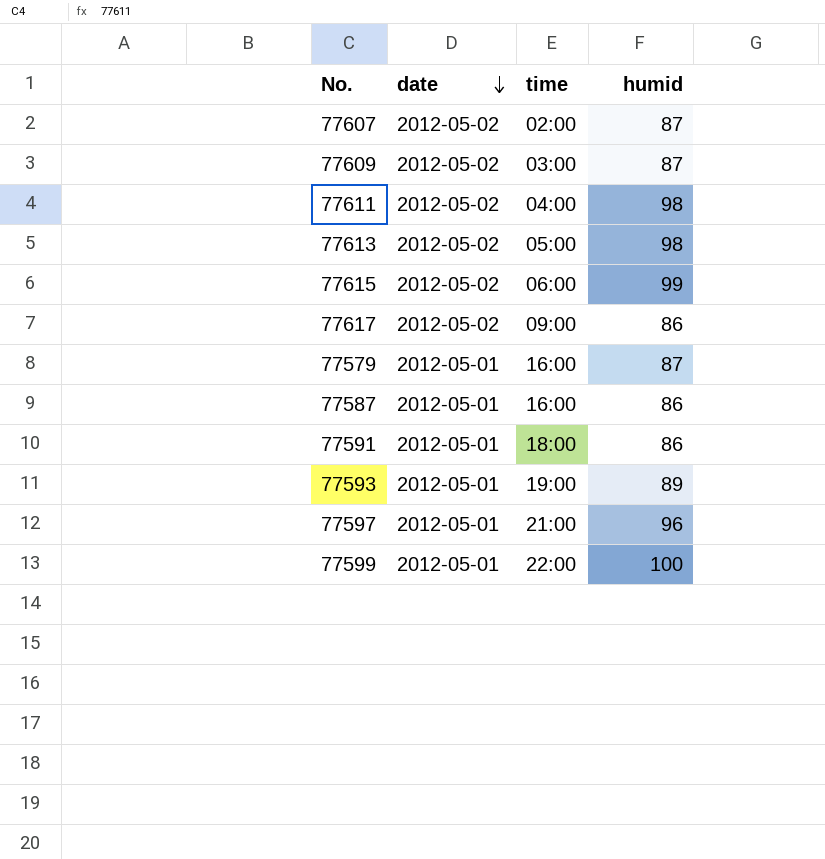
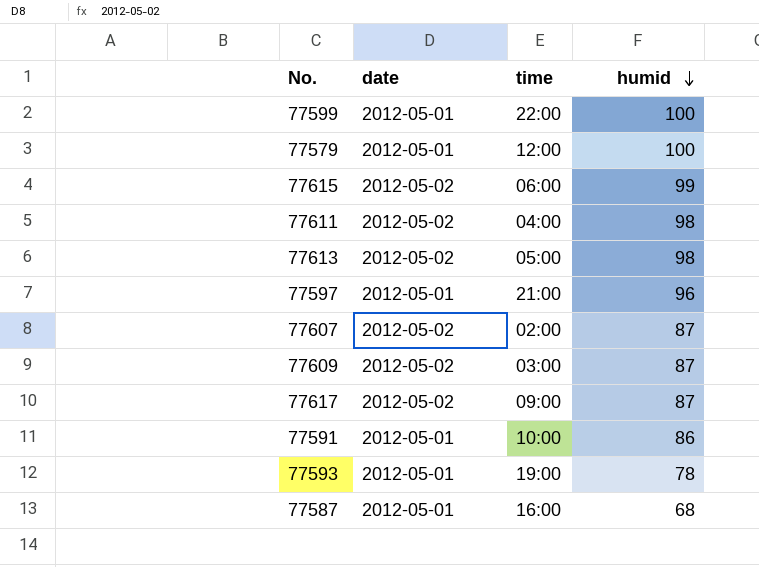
row order: date descending -> humid descending
77579 | time: 16:00 -> 12:00
77579 | humid: 87 -> 100
77617 | humid: 86 -> 87
77591 | time: 18:00 -> 10:00
77593 | humid: 89 -> 78
77587 | humid: 86 -> 68

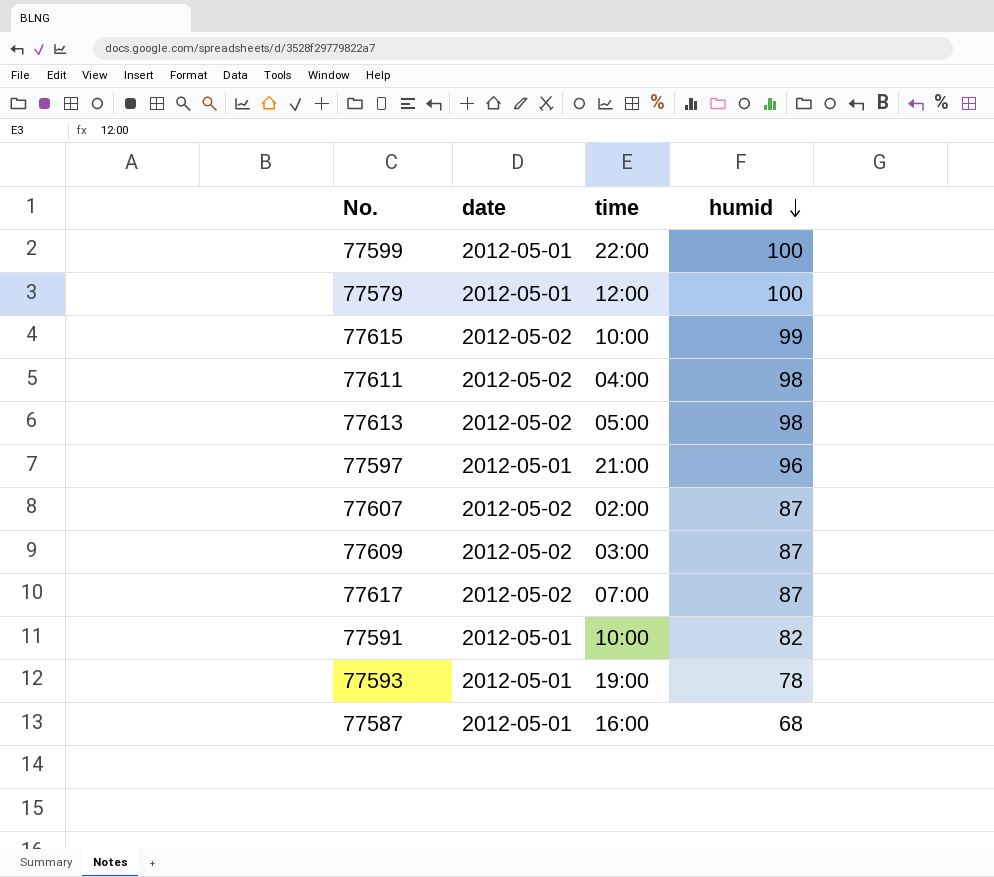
77615 | time: 06:00 -> 10:00
77617 | time: 09:00 -> 07:00
77591 | humid: 86 -> 82

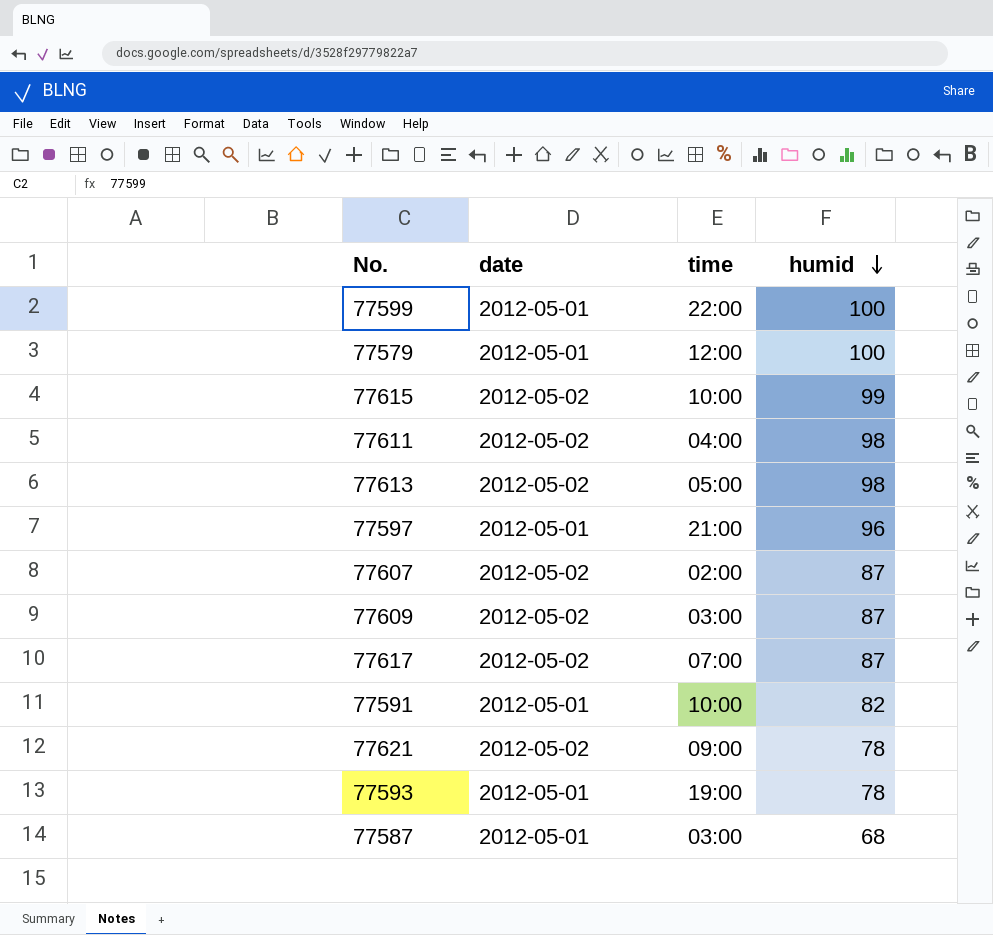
row 77621: none -> 2012-05-02 | 09:00 | 78
77587 | time: 16:00 -> 03:00

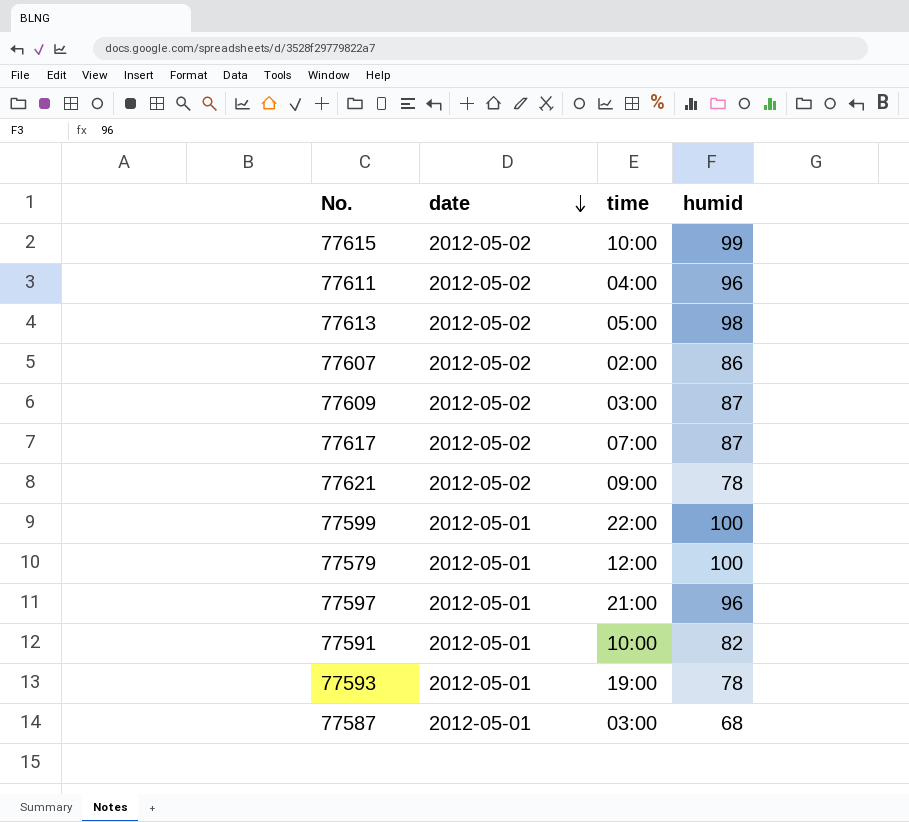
row order: humid descending -> date descending
77611 | humid: 98 -> 96
77607 | humid: 87 -> 86

